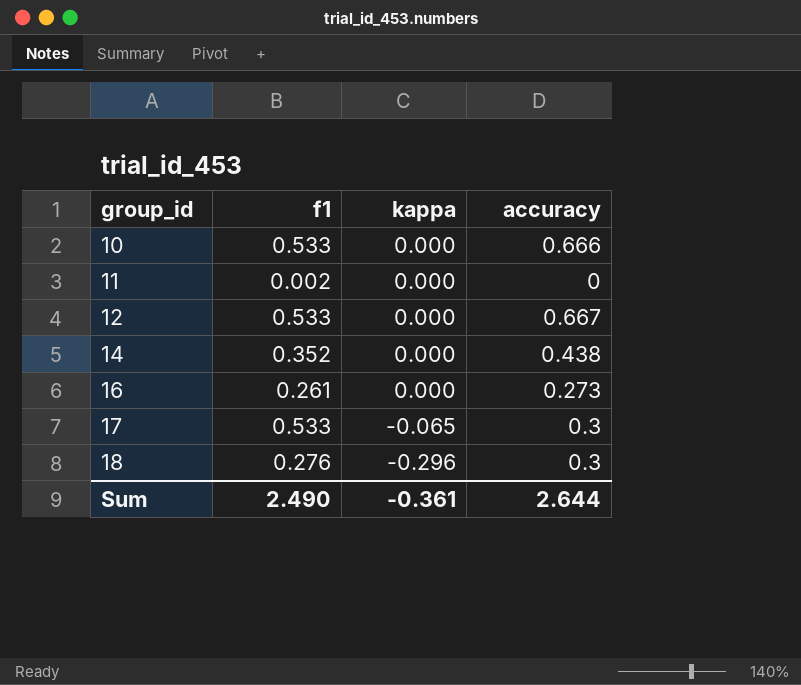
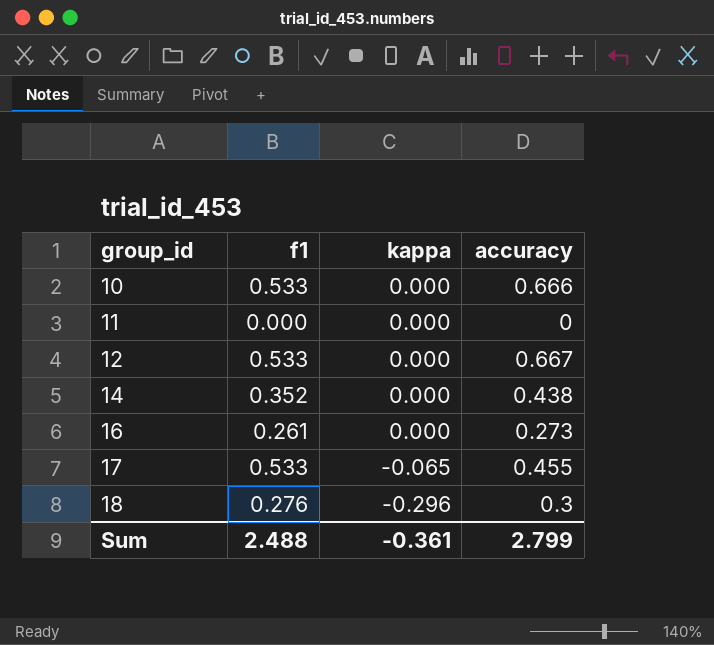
11 | f1: 0.002 -> 0.000
17 | accuracy: 0.3 -> 0.455
Sum | f1: 2.490 -> 2.488
Sum | accuracy: 2.644 -> 2.799

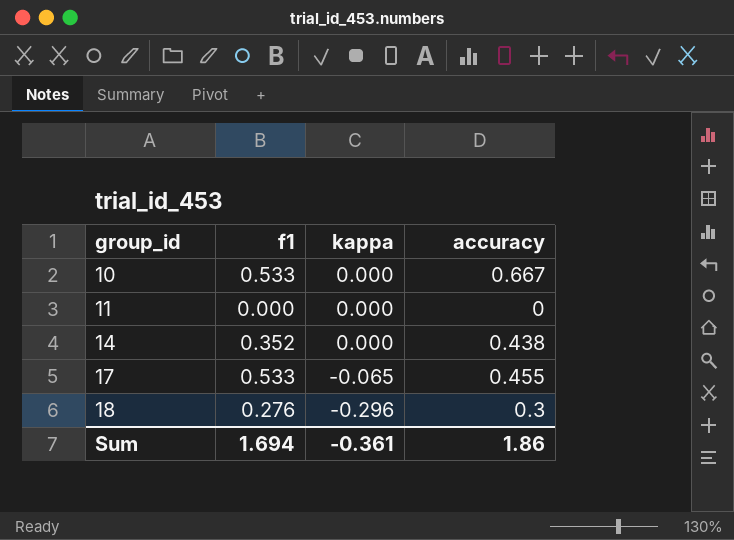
row 12: 0.533 | 0.000 | 0.667 -> none
row 16: 0.261 | 0.000 | 0.273 -> none
10 | accuracy: 0.666 -> 0.667
Sum | f1: 2.488 -> 1.694
Sum | accuracy: 2.799 -> 1.86

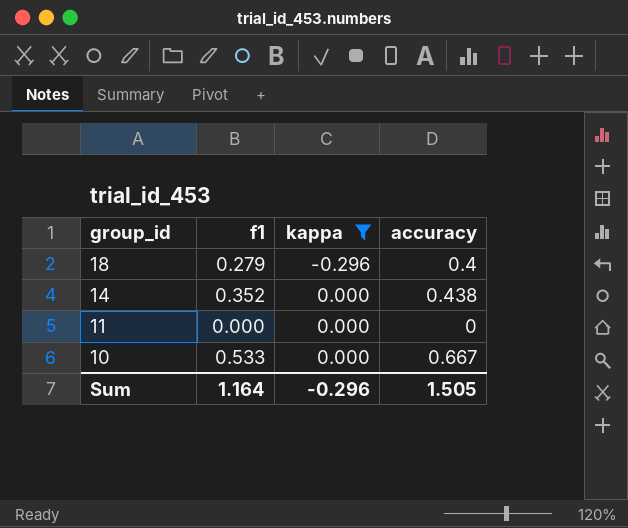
filter: none -> kappa != -0.065
row order: group_id ascending -> group_id descending
18 | f1: 0.276 -> 0.279
18 | accuracy: 0.3 -> 0.4
Sum | f1: 1.694 -> 1.164
Sum | kappa: -0.361 -> -0.296
Sum | accuracy: 1.86 -> 1.505

